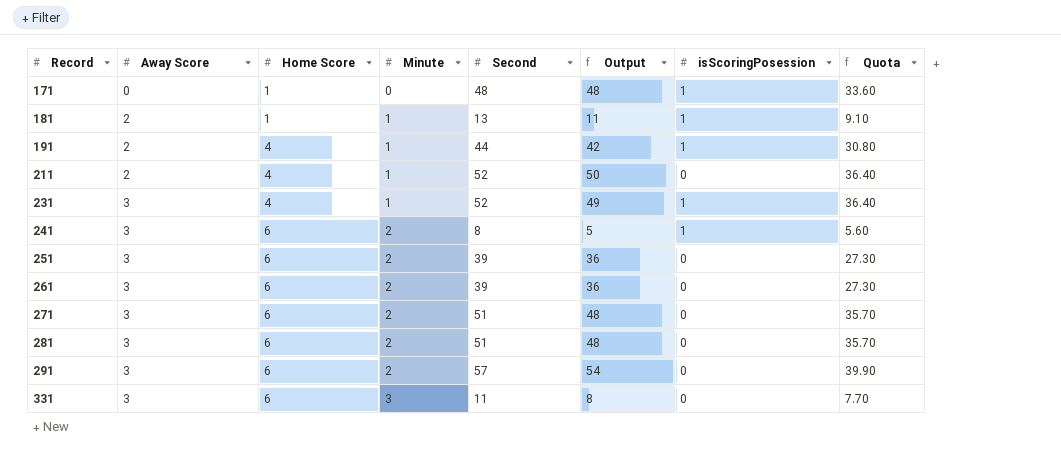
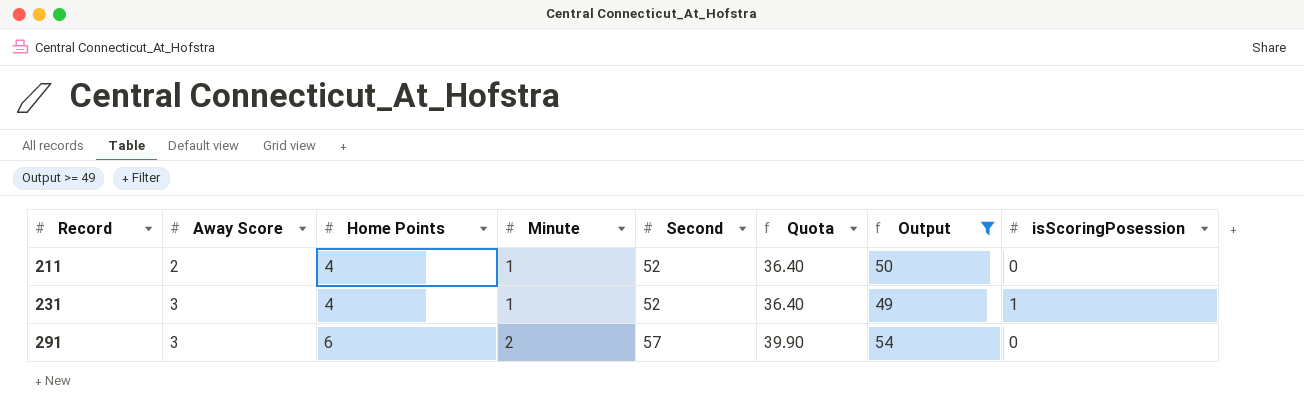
filter: none -> Output >= 49
column name: Home Score -> Home Points
column Quota | position: 8 -> 6

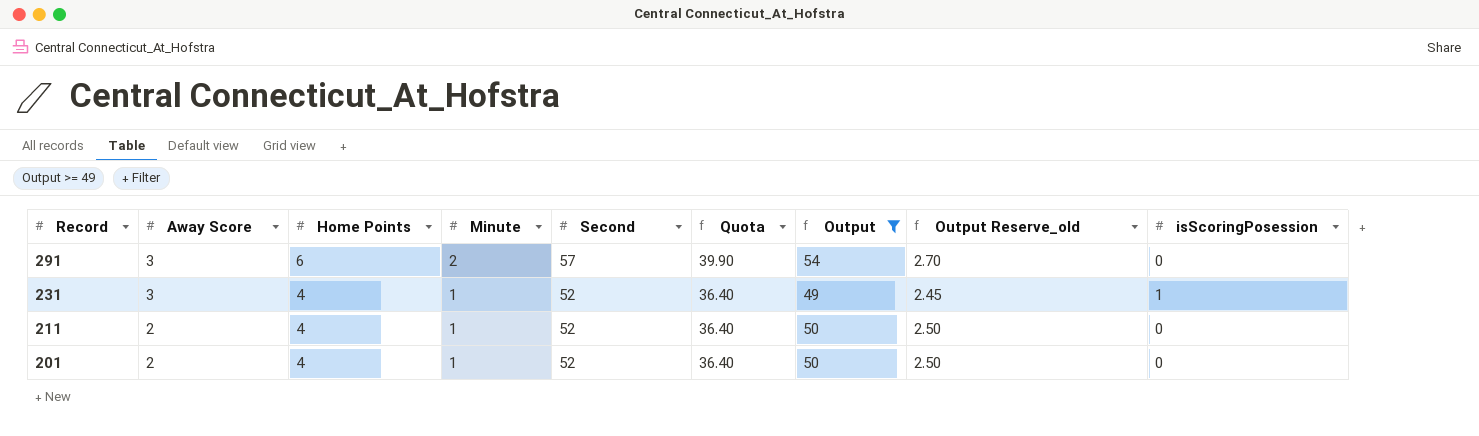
row order: Record ascending -> Record descending
column Output Reserve_old | formula: none -> [Output] * 0.05
row 201: none -> 2 | 4 | 1 | 52 | 36.40 | 50 | 2.50 | 0

